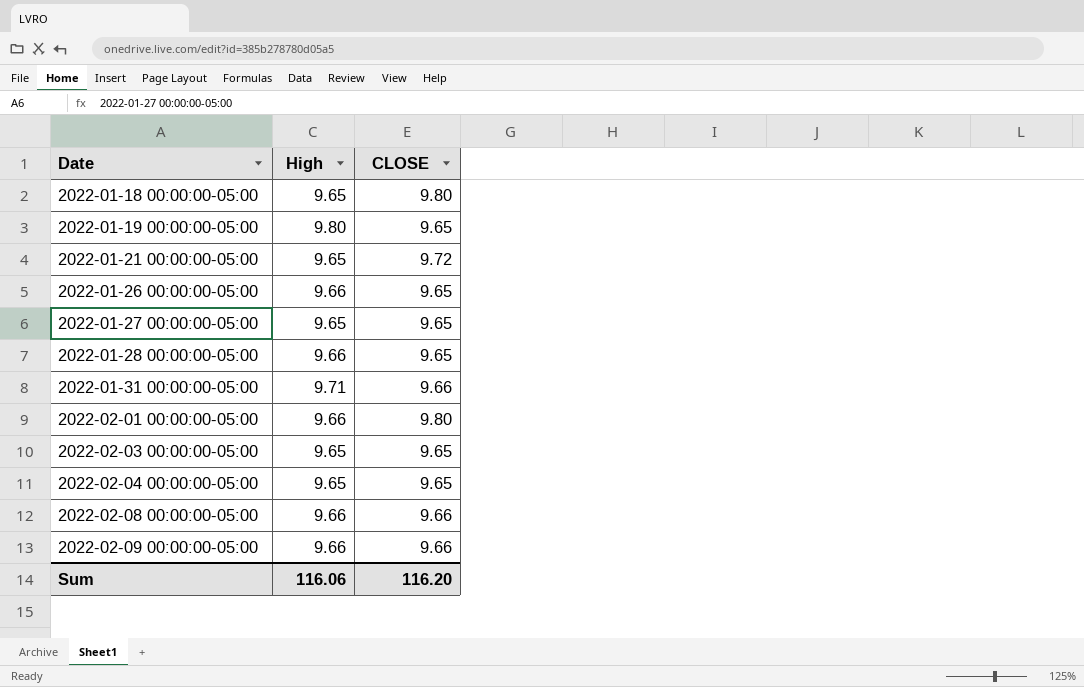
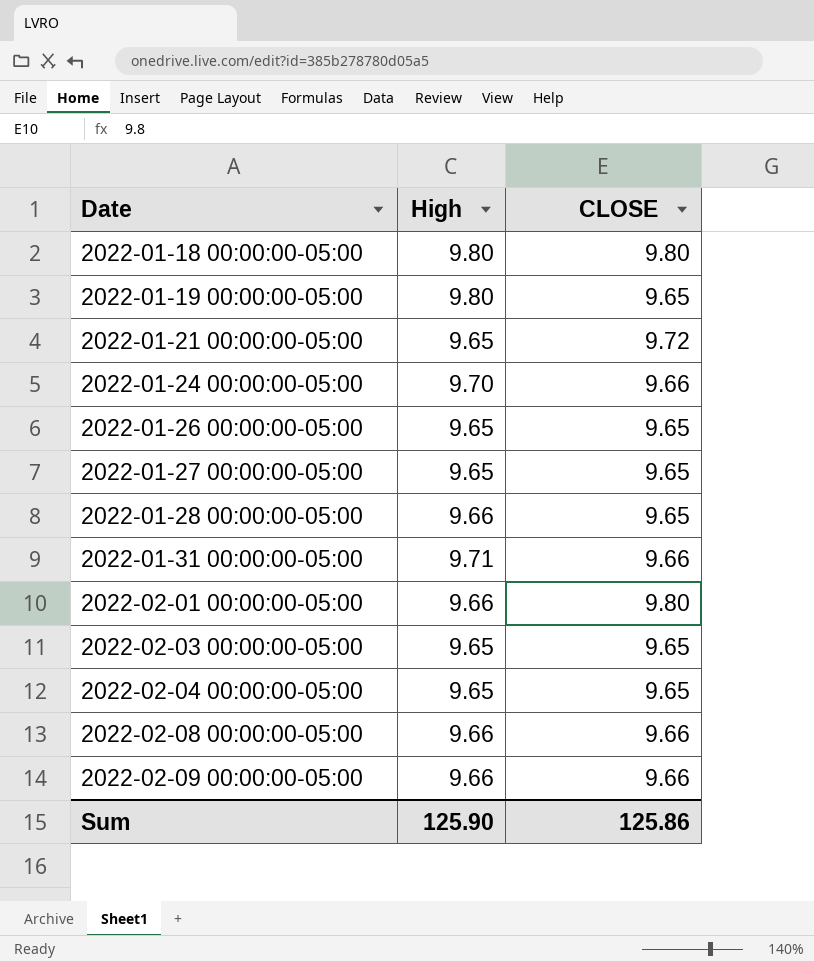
2022-01-18 00:00:00-05:00 | High: 9.65 -> 9.80
row 2022-01-24 00:00:00-05:00: none -> 9.70 | 9.66
2022-01-26 00:00:00-05:00 | High: 9.66 -> 9.65
Sum | High: 116.06 -> 125.90
Sum | CLOSE: 116.20 -> 125.86

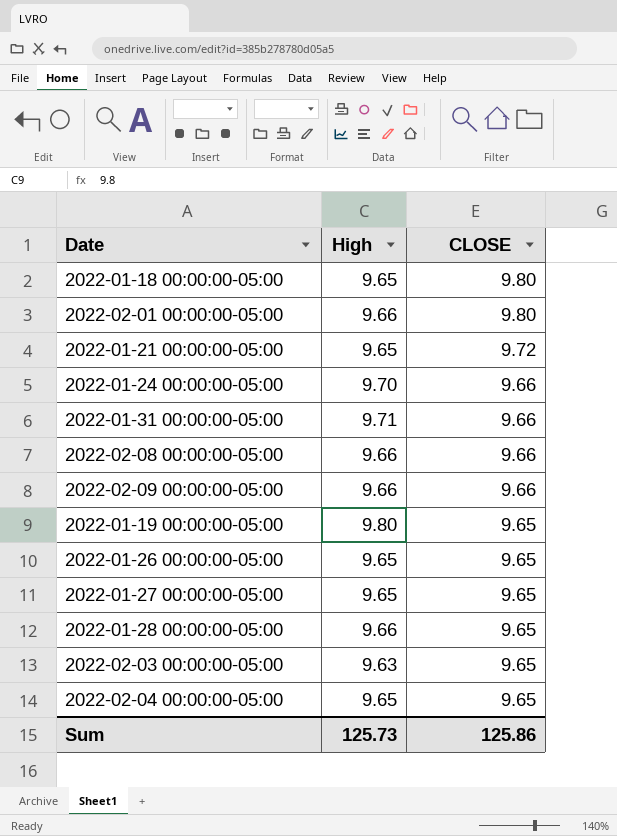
row order: Date ascending -> CLOSE descending
2022-01-18 00:00:00-05:00 | High: 9.80 -> 9.65
2022-02-03 00:00:00-05:00 | High: 9.65 -> 9.63
Sum | High: 125.90 -> 125.73

